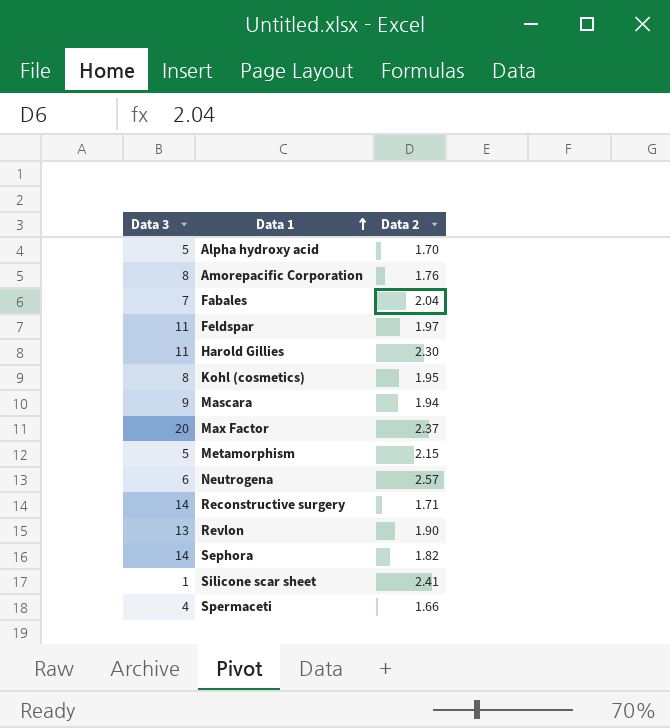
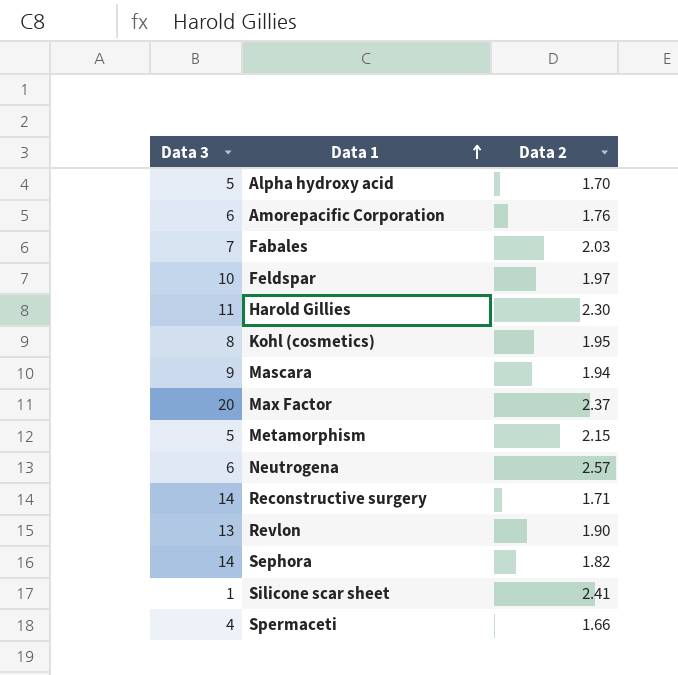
Amorepacific Corporation | Data 3: 8 -> 6
Fabales | Data 2: 2.04 -> 2.03
Feldspar | Data 3: 11 -> 10

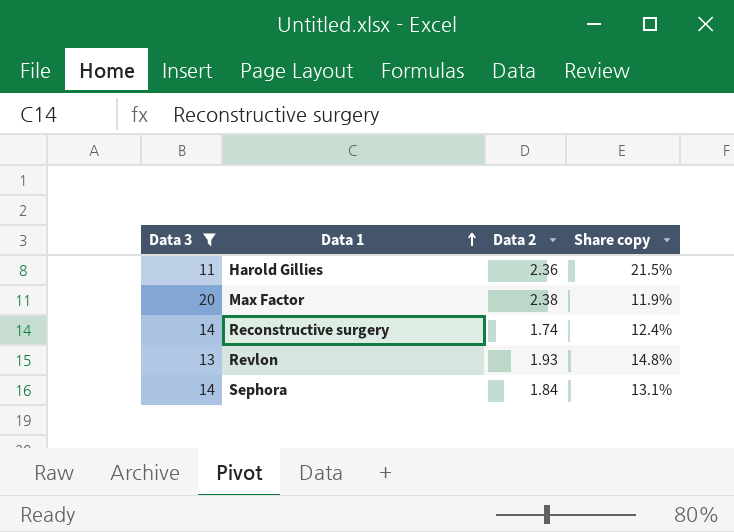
filter: none -> Data 3 >= 11
column Share copy | formula: none -> [Data 2] / [Data 3]
Harold Gillies | Data 2: 2.30 -> 2.36
Max Factor | Data 2: 2.37 -> 2.38
Reconstructive surgery | Data 2: 1.71 -> 1.74
Revlon | Data 2: 1.90 -> 1.93
Sephora | Data 2: 1.82 -> 1.84

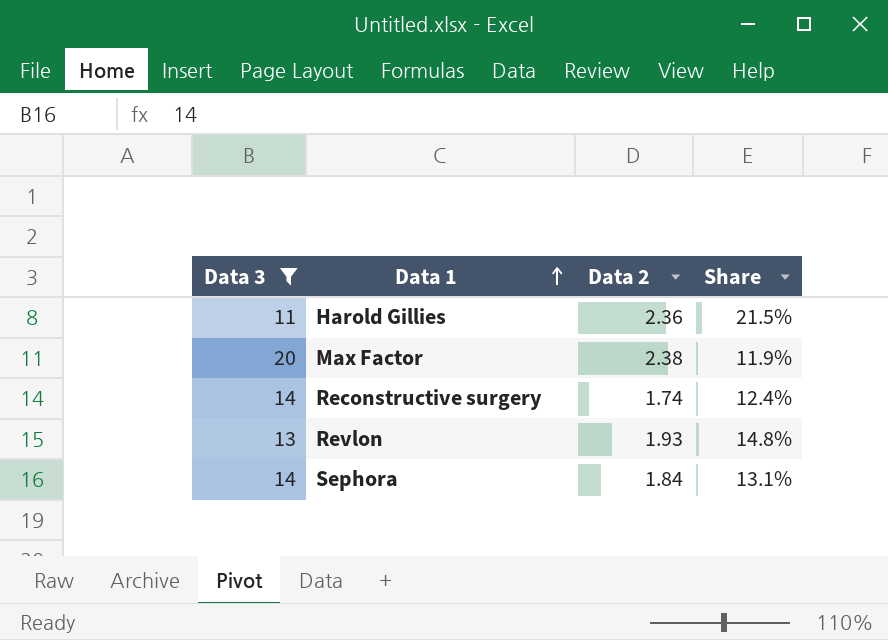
column name: Share copy -> Share

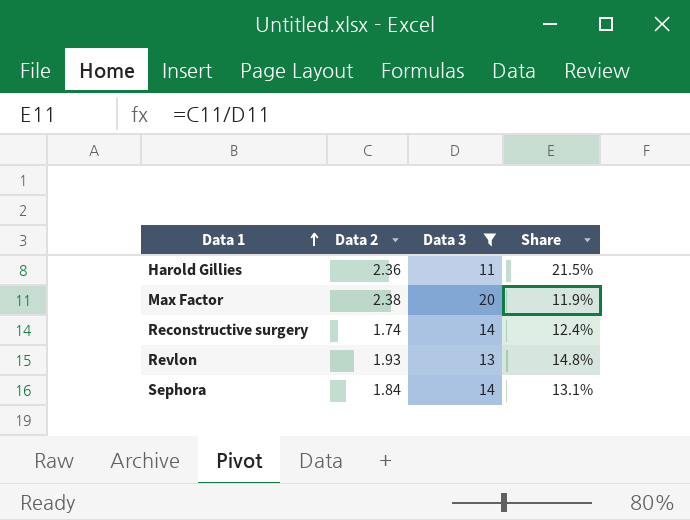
column Data 3 | position: 1 -> 3

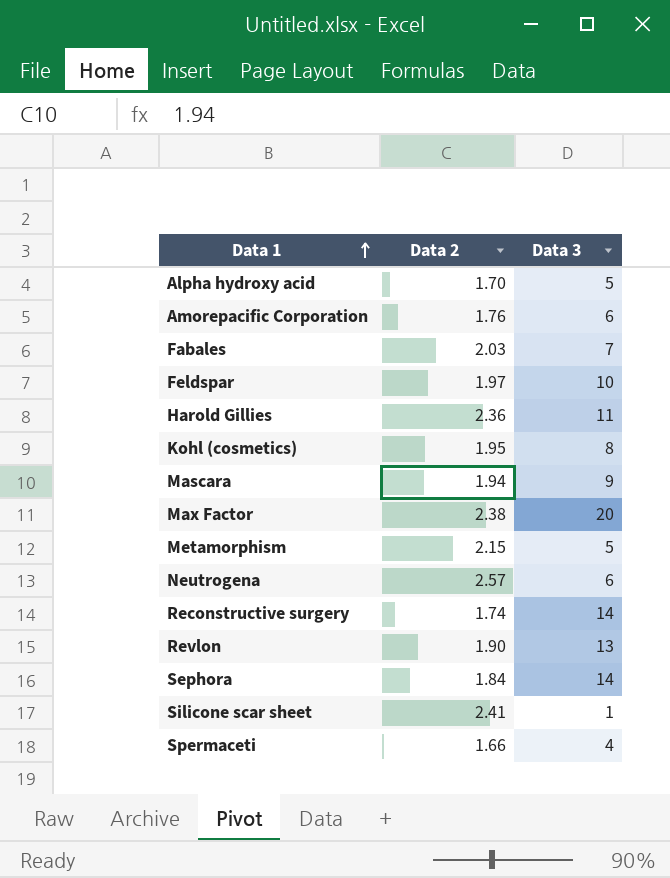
filter: Data 3 >= 11 -> none
column Share | formula: [Data 2] / [Data 3] -> none
Revlon | Data 2: 1.93 -> 1.90

